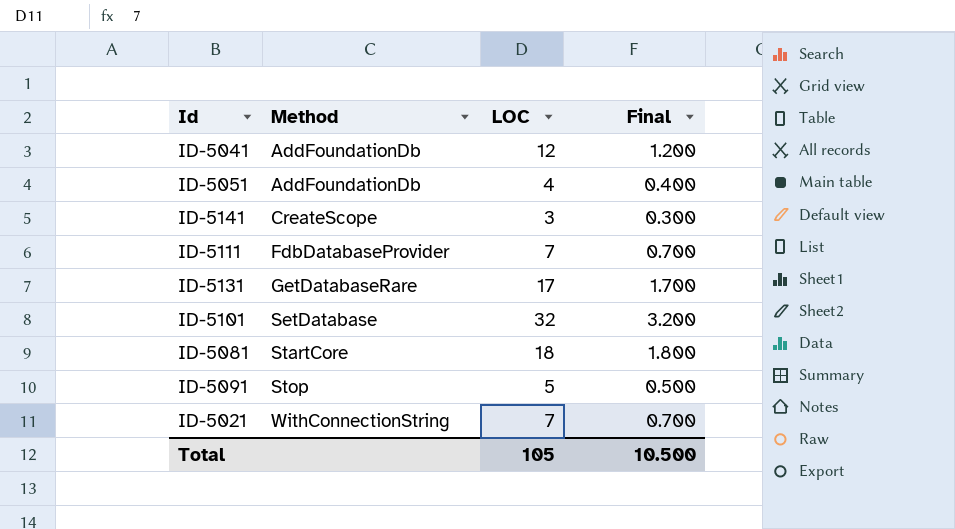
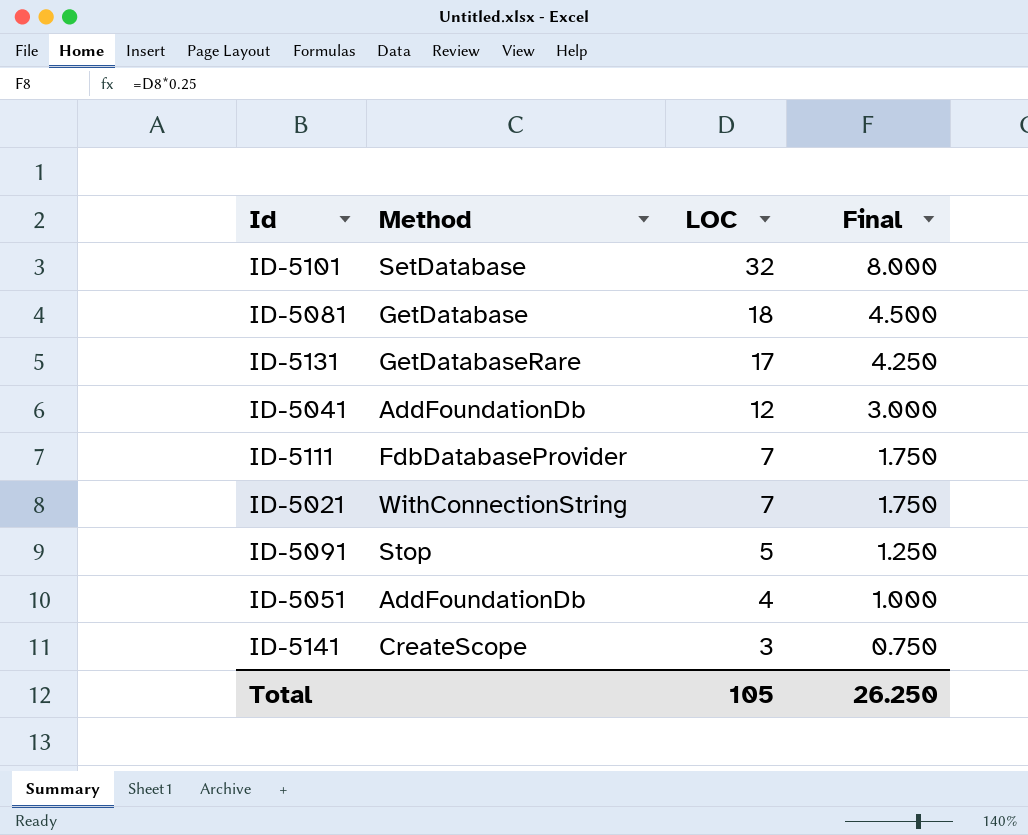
row order: Method ascending -> LOC descending
column Final | formula: [LOC] * 0.1 -> [LOC] * 0.25
ID-5081 | Method: StartCore -> GetDatabase
Total | Final: 10.500 -> 26.250

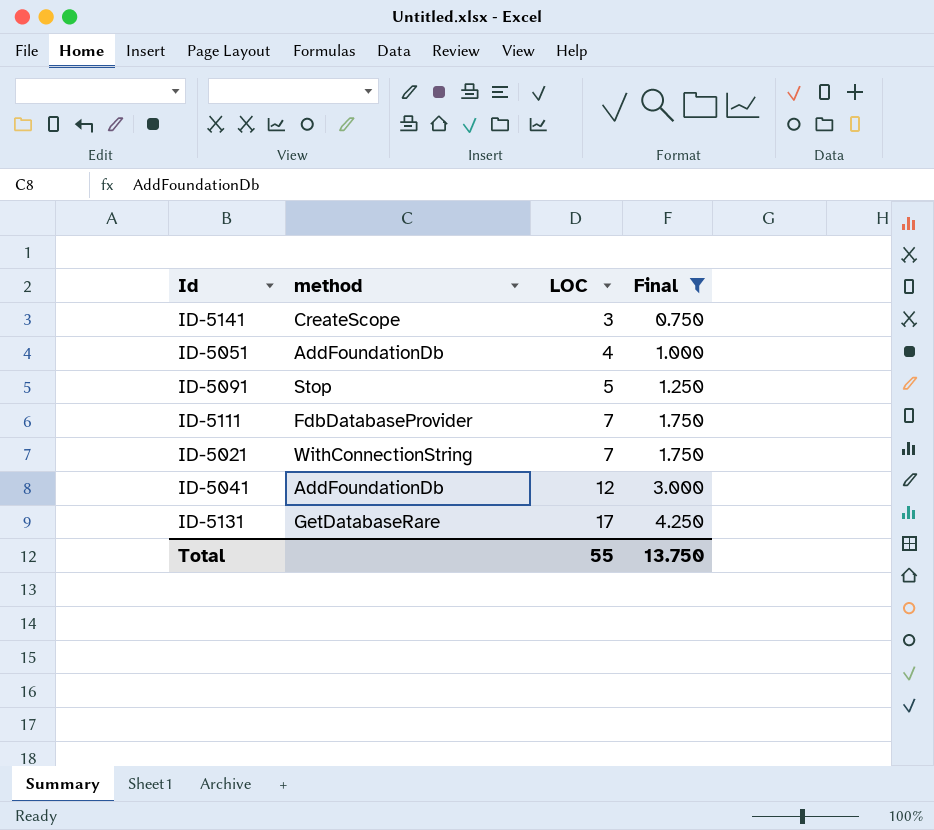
filter: none -> Final <= 4.250
row order: LOC descending -> LOC ascending
column name: Method -> method
Total | LOC: 105 -> 55
Total | Final: 26.250 -> 13.750

